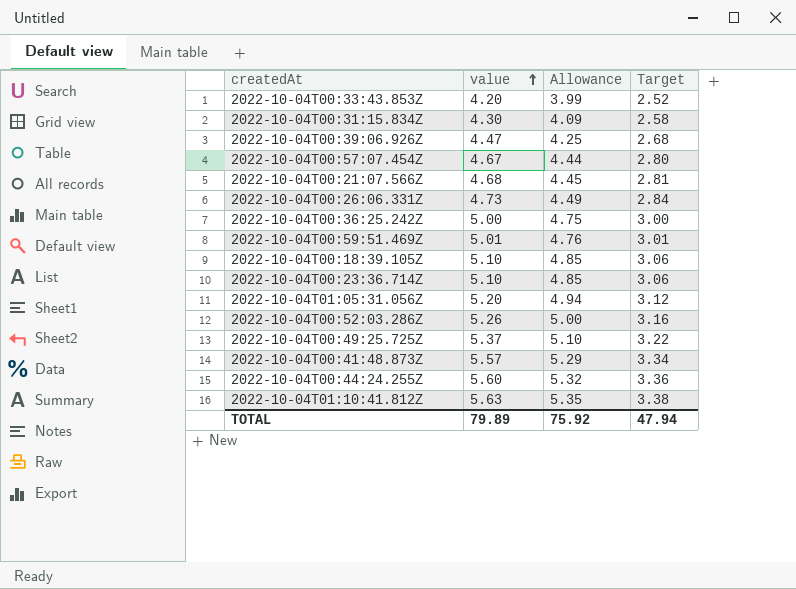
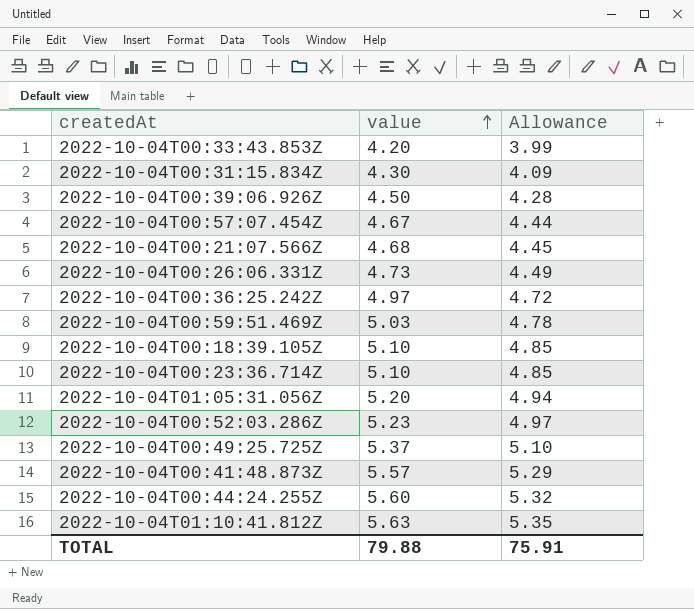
column Target | formula: [value] * 0.6 -> none
2022-10-04T00:39:06.926Z | value: 4.47 -> 4.50
2022-10-04T00:39:06.926Z | Allowance: 4.25 -> 4.28
2022-10-04T00:36:25.242Z | value: 5.00 -> 4.97
2022-10-04T00:36:25.242Z | Allowance: 4.75 -> 4.72
2022-10-04T00:59:51.469Z | value: 5.01 -> 5.03
2022-10-04T00:59:51.469Z | Allowance: 4.76 -> 4.78
2022-10-04T00:52:03.286Z | value: 5.26 -> 5.23
2022-10-04T00:52:03.286Z | Allowance: 5.00 -> 4.97
TOTAL | value: 79.89 -> 79.88
TOTAL | Allowance: 75.92 -> 75.91

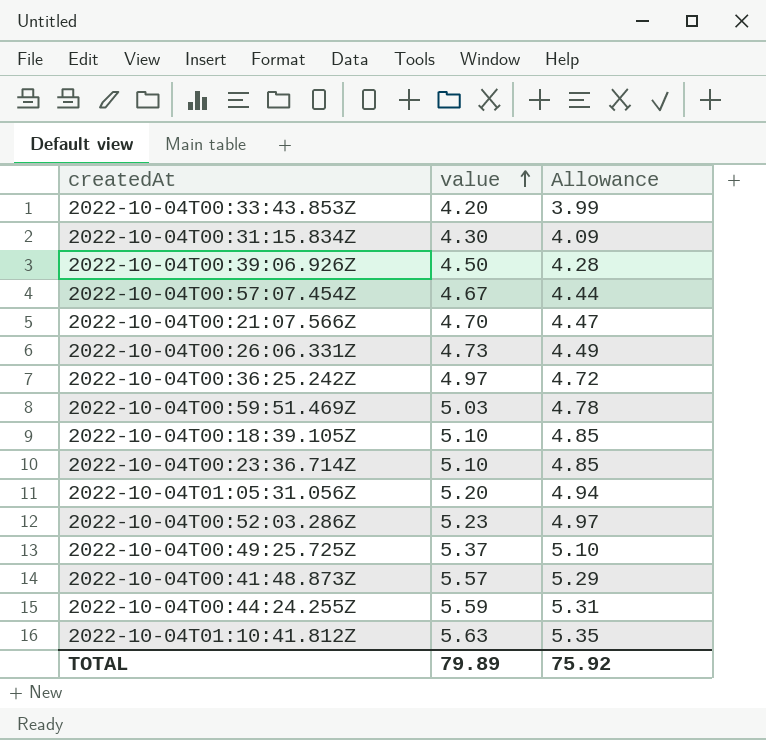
2022-10-04T00:21:07.566Z | value: 4.68 -> 4.70
2022-10-04T00:21:07.566Z | Allowance: 4.45 -> 4.47
2022-10-04T00:44:24.255Z | value: 5.60 -> 5.59
2022-10-04T00:44:24.255Z | Allowance: 5.32 -> 5.31
TOTAL | value: 79.88 -> 79.89
TOTAL | Allowance: 75.91 -> 75.92

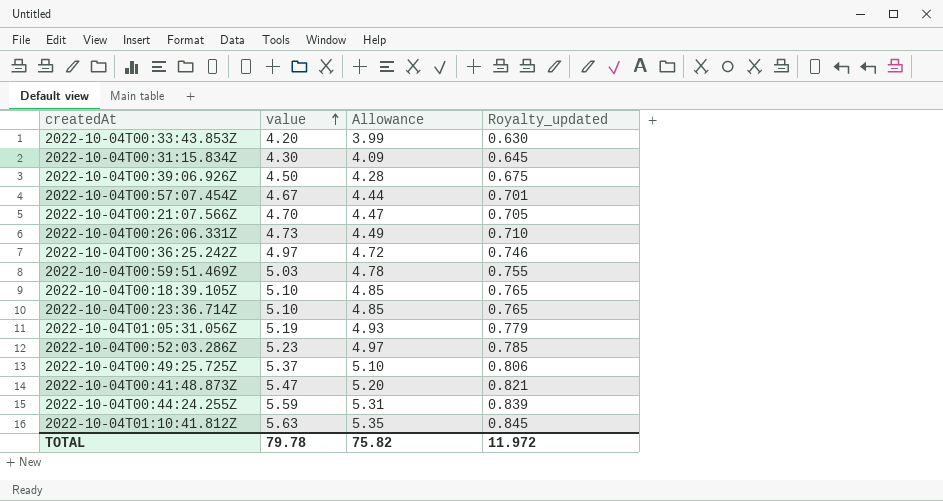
column Royalty_updated | formula: none -> [value] * 0.15
2022-10-04T01:05:31.056Z | value: 5.20 -> 5.19
2022-10-04T01:05:31.056Z | Allowance: 4.94 -> 4.93
2022-10-04T00:41:48.873Z | value: 5.57 -> 5.47
2022-10-04T00:41:48.873Z | Allowance: 5.29 -> 5.20
TOTAL | value: 79.89 -> 79.78
TOTAL | Allowance: 75.92 -> 75.82

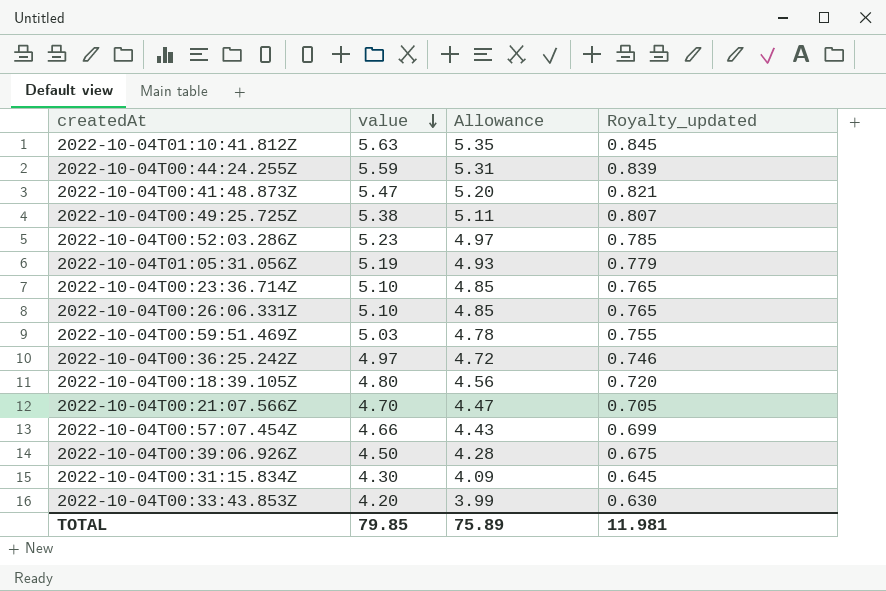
row order: value ascending -> value descending
2022-10-04T00:49:25.725Z | value: 5.37 -> 5.38
2022-10-04T00:49:25.725Z | Allowance: 5.10 -> 5.11
2022-10-04T00:49:25.725Z | Royalty_updated: 0.806 -> 0.807
2022-10-04T00:26:06.331Z | value: 4.73 -> 5.10
2022-10-04T00:26:06.331Z | Allowance: 4.49 -> 4.85
2022-10-04T00:26:06.331Z | Royalty_updated: 0.710 -> 0.765
2022-10-04T00:18:39.105Z | value: 5.10 -> 4.80
2022-10-04T00:18:39.105Z | Allowance: 4.85 -> 4.56
2022-10-04T00:18:39.105Z | Royalty_updated: 0.765 -> 0.720
2022-10-04T00:57:07.454Z | value: 4.67 -> 4.66
2022-10-04T00:57:07.454Z | Allowance: 4.44 -> 4.43
2022-10-04T00:57:07.454Z | Royalty_updated: 0.701 -> 0.699
TOTAL | value: 79.78 -> 79.85
TOTAL | Allowance: 75.82 -> 75.89
TOTAL | Royalty_updated: 11.972 -> 11.981

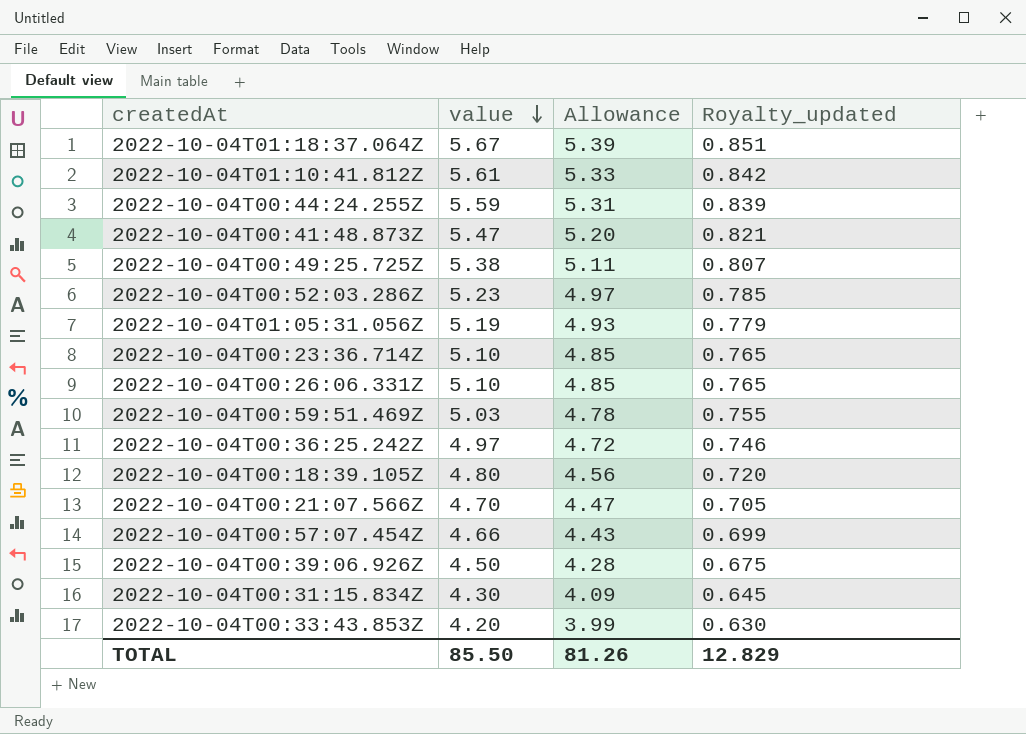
row 2022-10-04T01:18:37.064Z: none -> 5.67 | 5.39 | 0.851
2022-10-04T01:10:41.812Z | value: 5.63 -> 5.61
2022-10-04T01:10:41.812Z | Allowance: 5.35 -> 5.33
2022-10-04T01:10:41.812Z | Royalty_updated: 0.845 -> 0.842
TOTAL | value: 79.85 -> 85.50
TOTAL | Allowance: 75.89 -> 81.26
TOTAL | Royalty_updated: 11.981 -> 12.829

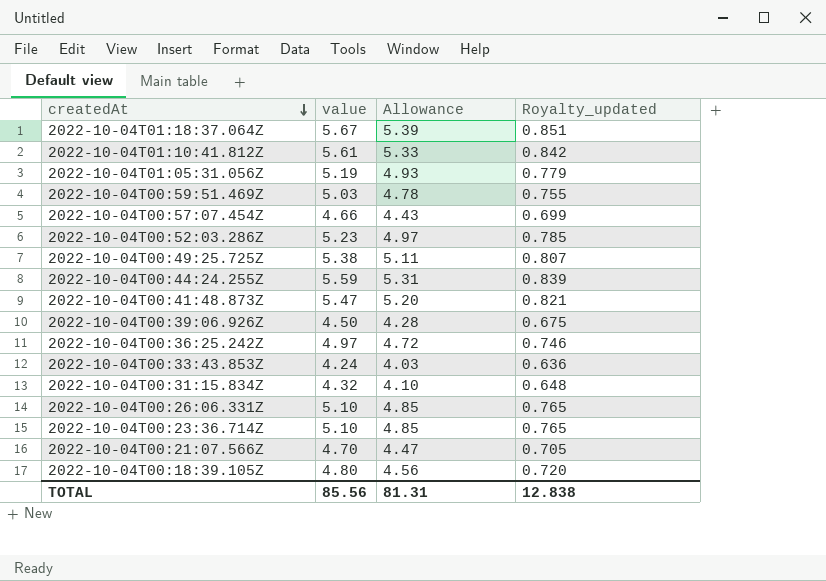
row order: value descending -> createdAt descending
2022-10-04T00:33:43.853Z | value: 4.20 -> 4.24
2022-10-04T00:33:43.853Z | Allowance: 3.99 -> 4.03
2022-10-04T00:33:43.853Z | Royalty_updated: 0.630 -> 0.636
2022-10-04T00:31:15.834Z | value: 4.30 -> 4.32
2022-10-04T00:31:15.834Z | Allowance: 4.09 -> 4.10
2022-10-04T00:31:15.834Z | Royalty_updated: 0.645 -> 0.648
TOTAL | value: 85.50 -> 85.56
TOTAL | Allowance: 81.26 -> 81.31
TOTAL | Royalty_updated: 12.829 -> 12.838

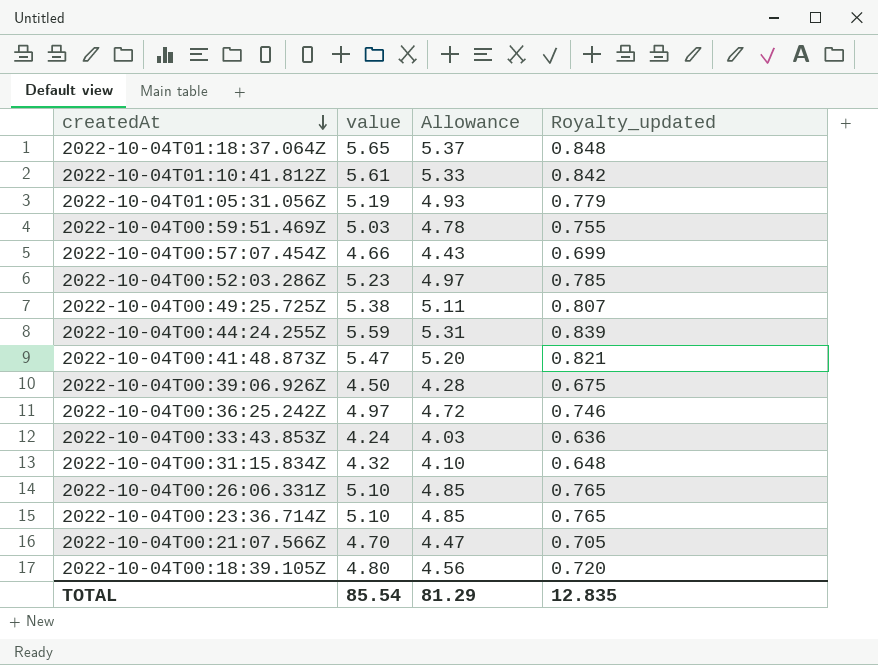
2022-10-04T01:18:37.064Z | value: 5.67 -> 5.65
2022-10-04T01:18:37.064Z | Allowance: 5.39 -> 5.37
2022-10-04T01:18:37.064Z | Royalty_updated: 0.851 -> 0.848
TOTAL | value: 85.56 -> 85.54
TOTAL | Allowance: 81.31 -> 81.29
TOTAL | Royalty_updated: 12.838 -> 12.835

